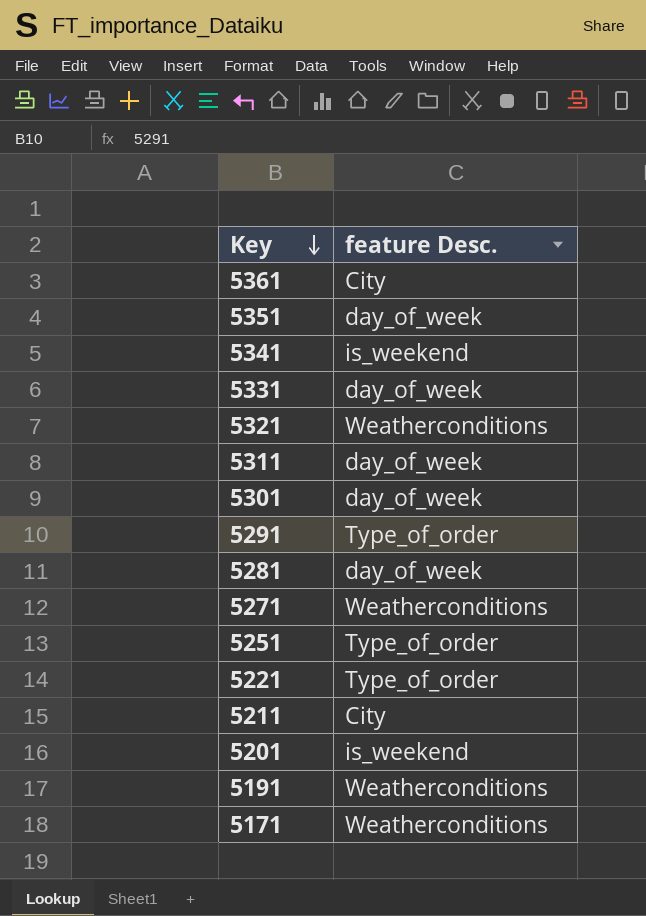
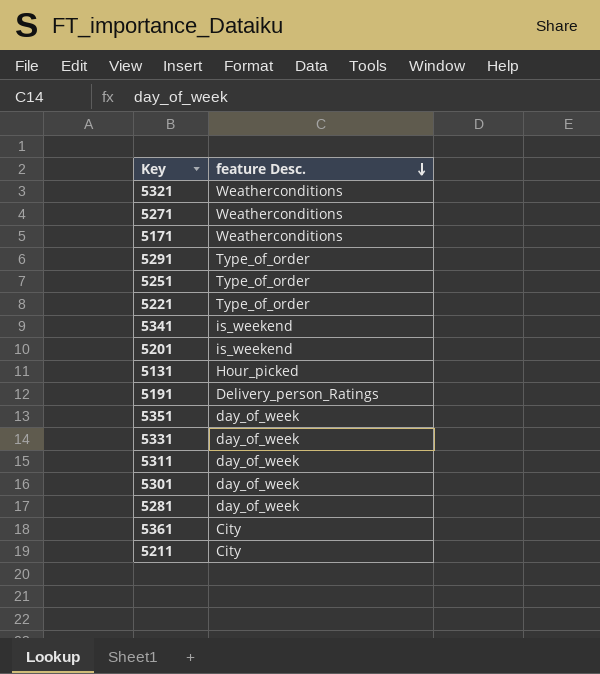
row order: Key descending -> feature Desc. descending
row 5131: none -> Hour_picked
5191 | feature Desc.: Weatherconditions -> Delivery_person_Ratings

